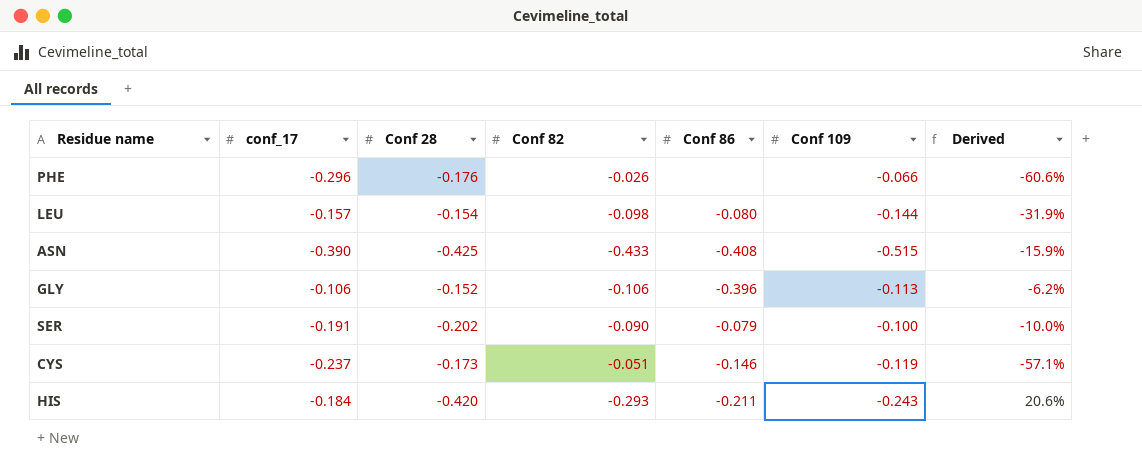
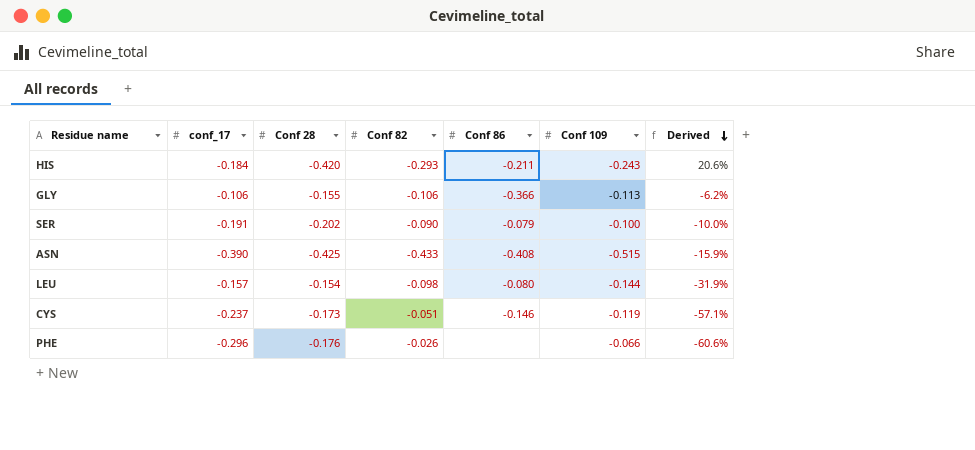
row order: none -> Derived descending
GLY | Conf 28: -0.152 -> -0.155
GLY | Conf 86: -0.396 -> -0.366

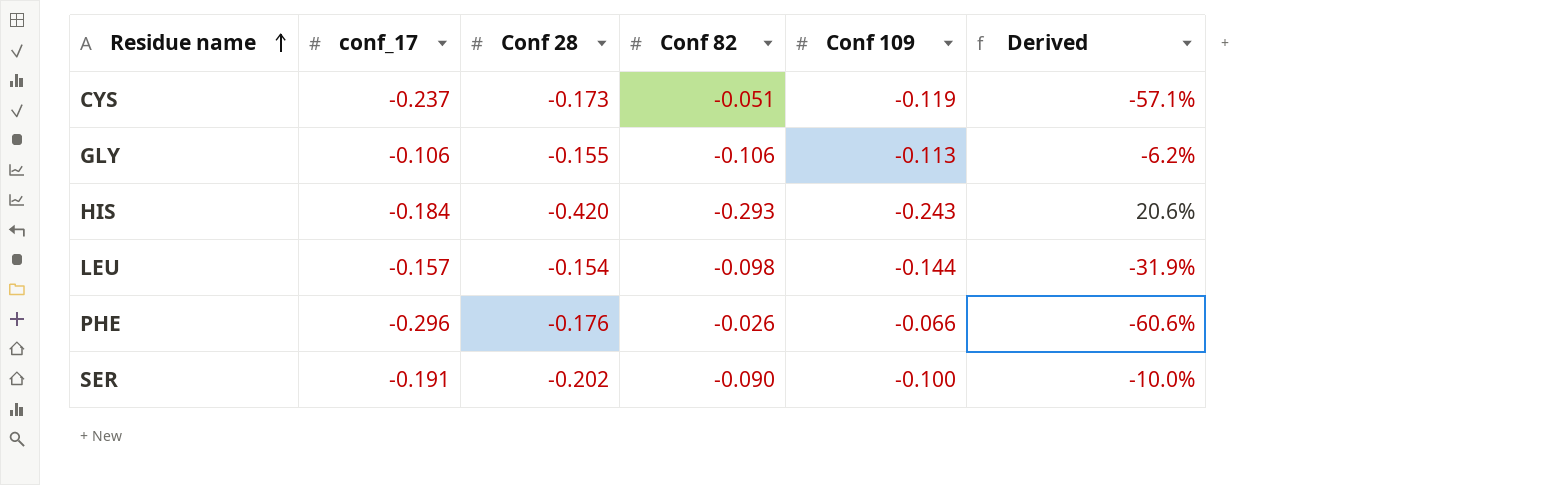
row order: Derived descending -> Residue name ascending
column Conf 86 | position: 5 -> none
row ASN: -0.390 | -0.425 | -0.433 | -0.408 | -0.515 | -15.9% -> none

